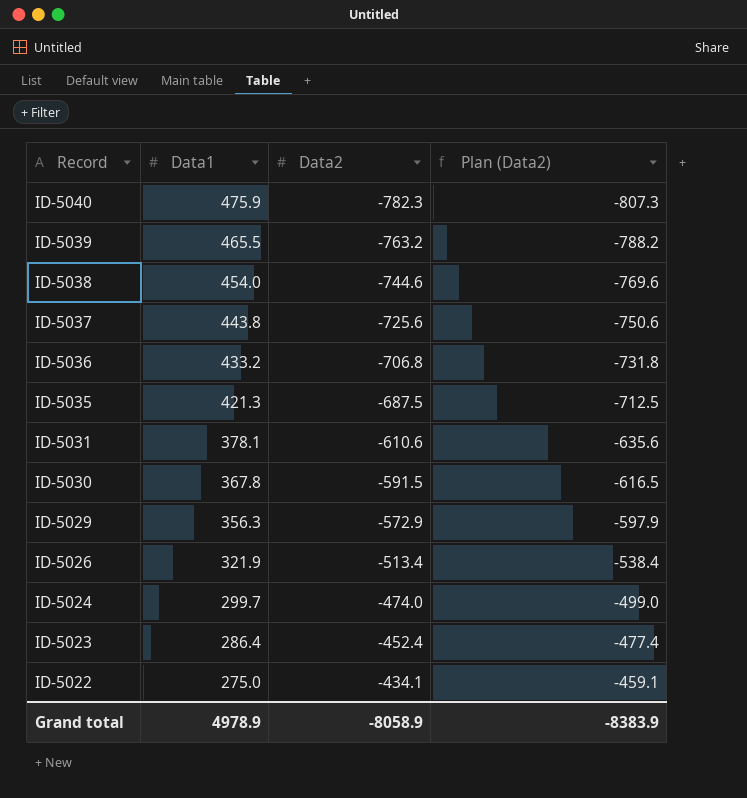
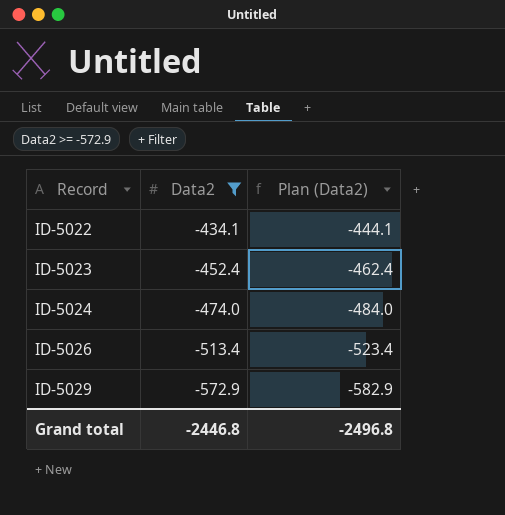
filter: none -> Data2 >= -572.9
row order: Record descending -> Record ascending
column Data1 | position: 2 -> none
column Plan (Data2) | formula: [Data2] - 25 -> [Data2] - 10
Grand total | Data2: -8058.9 -> -2446.8
Grand total | Plan (Data2): -8383.9 -> -2496.8

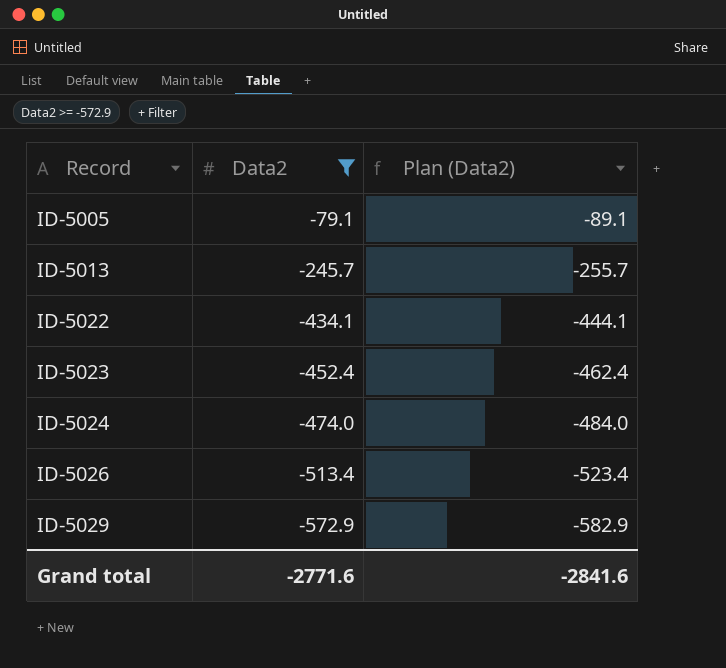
row ID-5005: none -> -79.1 | -89.1
row ID-5013: none -> -245.7 | -255.7
Grand total | Data2: -2446.8 -> -2771.6
Grand total | Plan (Data2): -2496.8 -> -2841.6

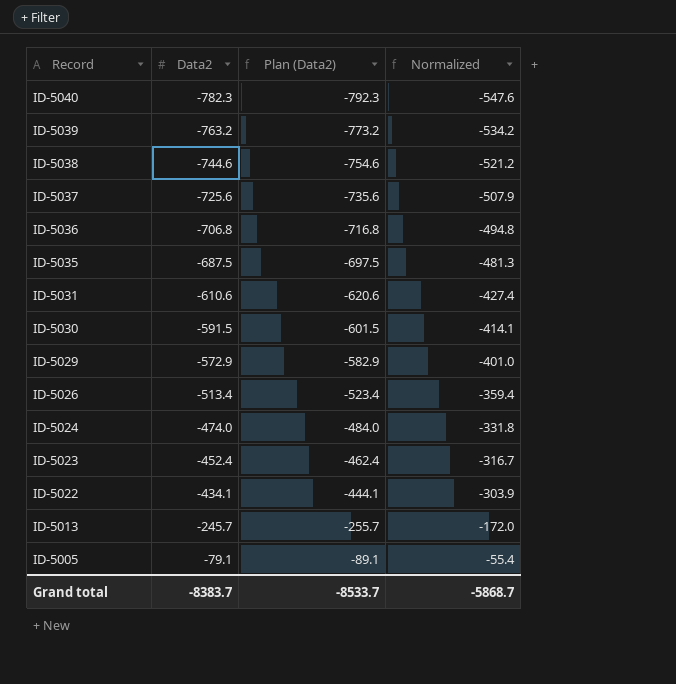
filter: Data2 >= -572.9 -> none
row order: Record ascending -> Record descending
column Normalized | formula: none -> [Data2] * 0.7
Grand total | Data2: -2771.6 -> -8383.7
Grand total | Plan (Data2): -2841.6 -> -8533.7

